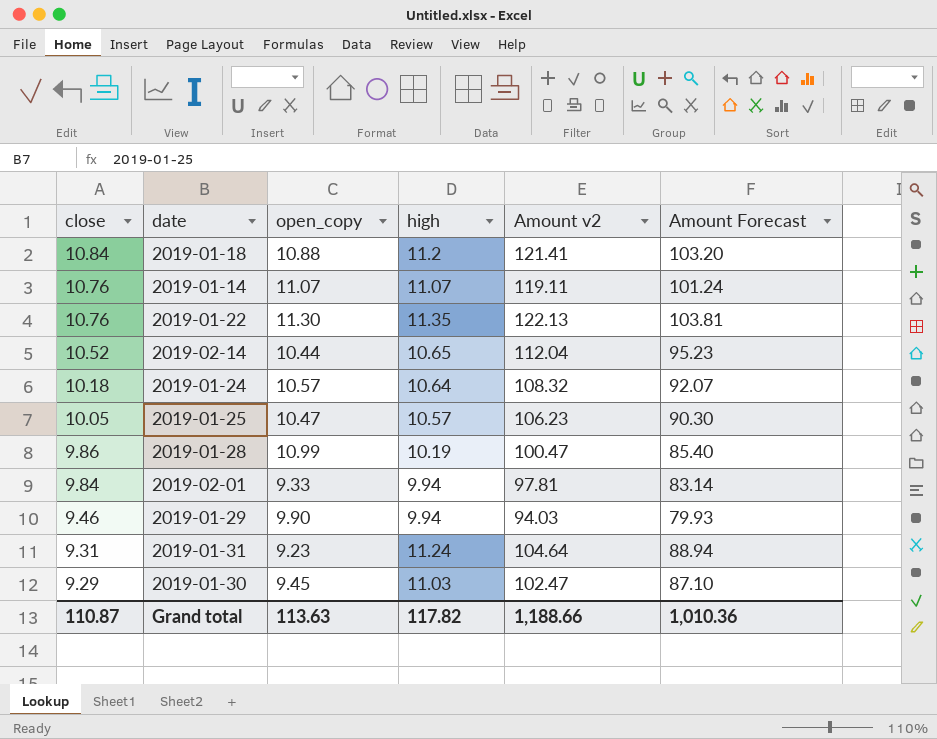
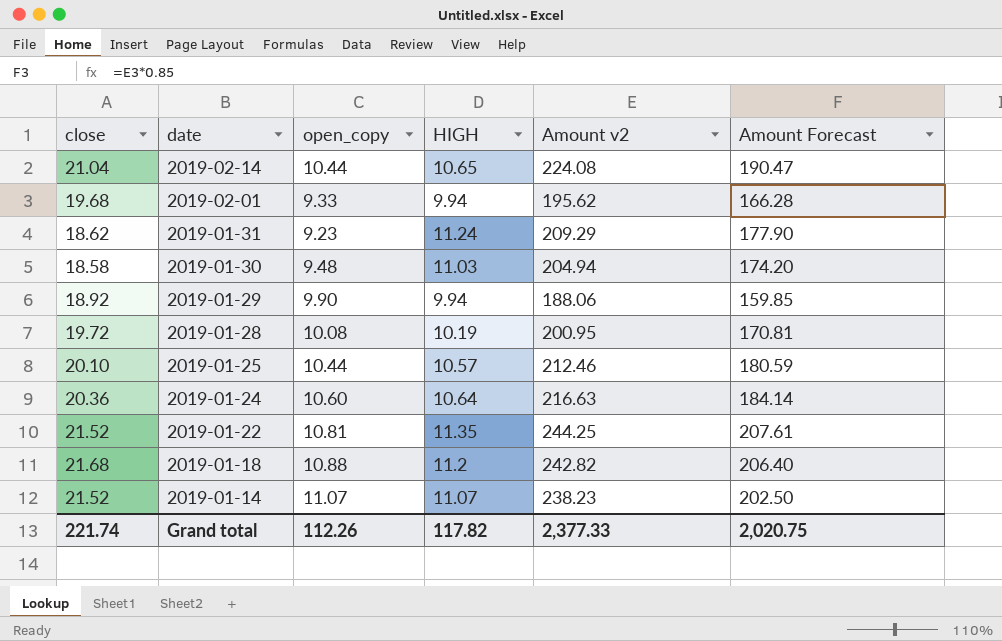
row order: close descending -> date descending
column name: high -> HIGH
2019-02-14 | close: 10.52 -> 21.04
2019-02-14 | Amount v2: 112.04 -> 224.08
2019-02-14 | Amount Forecast: 95.23 -> 190.47
2019-02-01 | close: 9.84 -> 19.68
2019-02-01 | Amount v2: 97.81 -> 195.62
2019-02-01 | Amount Forecast: 83.14 -> 166.28
2019-01-31 | close: 9.31 -> 18.62
2019-01-31 | Amount v2: 104.64 -> 209.29
2019-01-31 | Amount Forecast: 88.94 -> 177.90
2019-01-30 | close: 9.29 -> 18.58
2019-01-30 | open_copy: 9.45 -> 9.48
2019-01-30 | Amount v2: 102.47 -> 204.94
2019-01-30 | Amount Forecast: 87.10 -> 174.20
2019-01-29 | close: 9.46 -> 18.92
2019-01-29 | Amount v2: 94.03 -> 188.06
2019-01-29 | Amount Forecast: 79.93 -> 159.85
2019-01-28 | close: 9.86 -> 19.72
2019-01-28 | open_copy: 10.99 -> 10.08
2019-01-28 | Amount v2: 100.47 -> 200.95
2019-01-28 | Amount Forecast: 85.40 -> 170.81
2019-01-25 | close: 10.05 -> 20.10
2019-01-25 | open_copy: 10.47 -> 10.44
2019-01-25 | Amount v2: 106.23 -> 212.46
2019-01-25 | Amount Forecast: 90.30 -> 180.59
2019-01-24 | close: 10.18 -> 20.36
2019-01-24 | open_copy: 10.57 -> 10.60
2019-01-24 | Amount v2: 108.32 -> 216.63
2019-01-24 | Amount Forecast: 92.07 -> 184.14
2019-01-22 | close: 10.76 -> 21.52
2019-01-22 | open_copy: 11.30 -> 10.81
2019-01-22 | Amount v2: 122.13 -> 244.25
2019-01-22 | Amount Forecast: 103.81 -> 207.61
2019-01-18 | close: 10.84 -> 21.68
2019-01-18 | Amount v2: 121.41 -> 242.82
2019-01-18 | Amount Forecast: 103.20 -> 206.40
2019-01-14 | close: 10.76 -> 21.52
2019-01-14 | Amount v2: 119.11 -> 238.23
2019-01-14 | Amount Forecast: 101.24 -> 202.50
Grand total | close: 110.87 -> 221.74
Grand total | open_copy: 113.63 -> 112.26
Grand total | Amount v2: 1,188.66 -> 2,377.33
Grand total | Amount Forecast: 1,010.36 -> 2,020.75

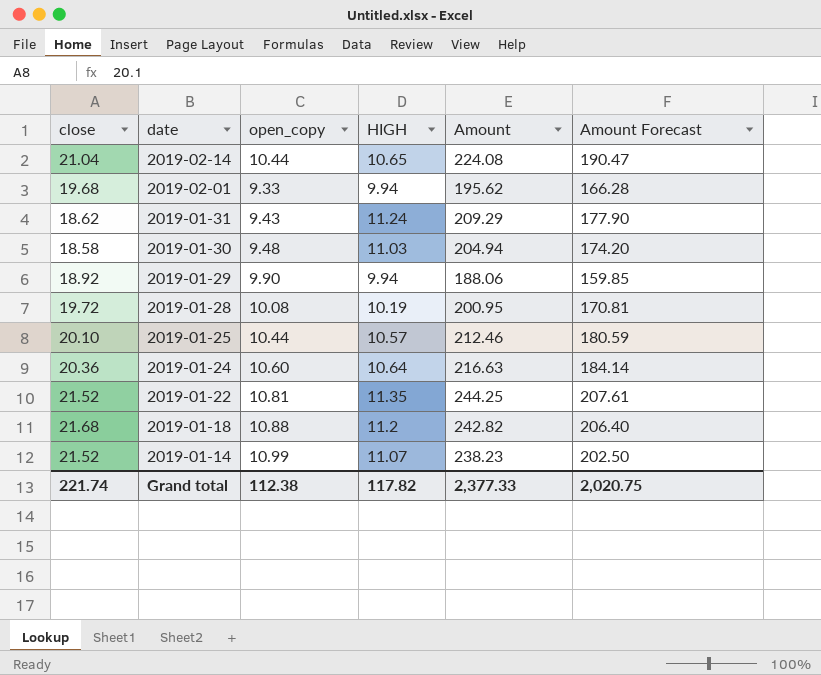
column name: Amount v2 -> Amount
2019-01-31 | open_copy: 9.23 -> 9.43
2019-01-14 | open_copy: 11.07 -> 10.99
Grand total | open_copy: 112.26 -> 112.38

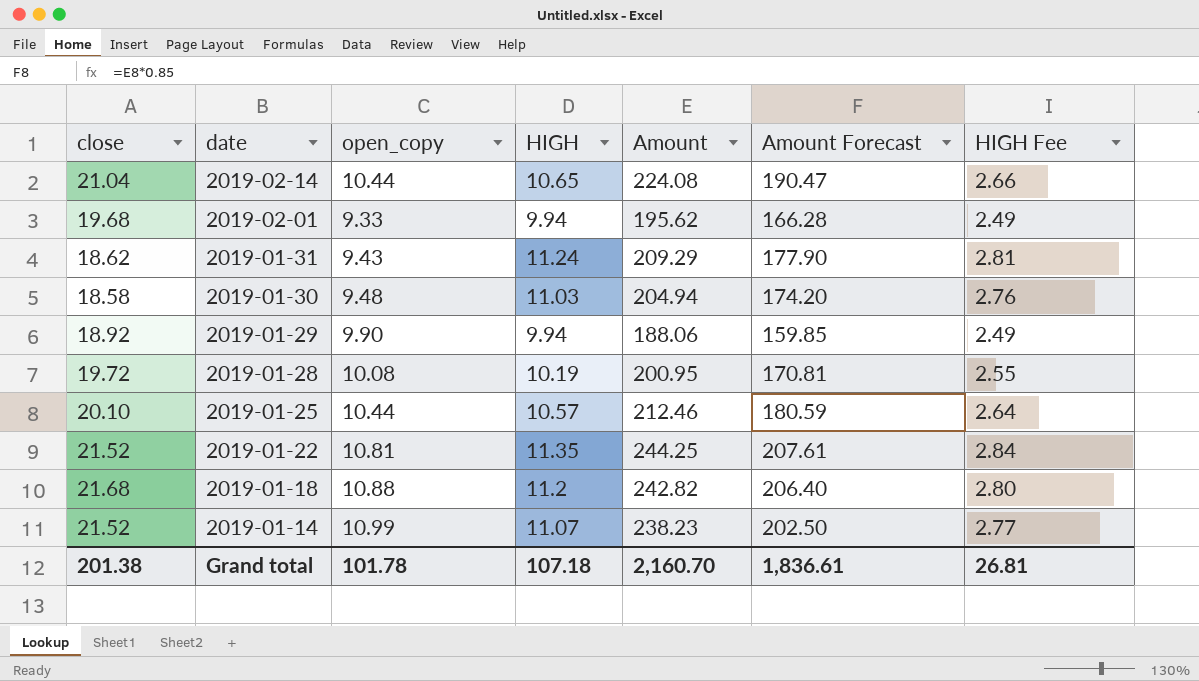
column HIGH Fee | formula: none -> [HIGH] * 0.25
row 2019-01-24: 20.36 | 10.60 | 10.64 | 216.63 | 184.14 -> none
Grand total | close: 221.74 -> 201.38
Grand total | open_copy: 112.38 -> 101.78
Grand total | HIGH: 117.82 -> 107.18
Grand total | Amount: 2,377.33 -> 2,160.70
Grand total | Amount Forecast: 2,020.75 -> 1,836.61

